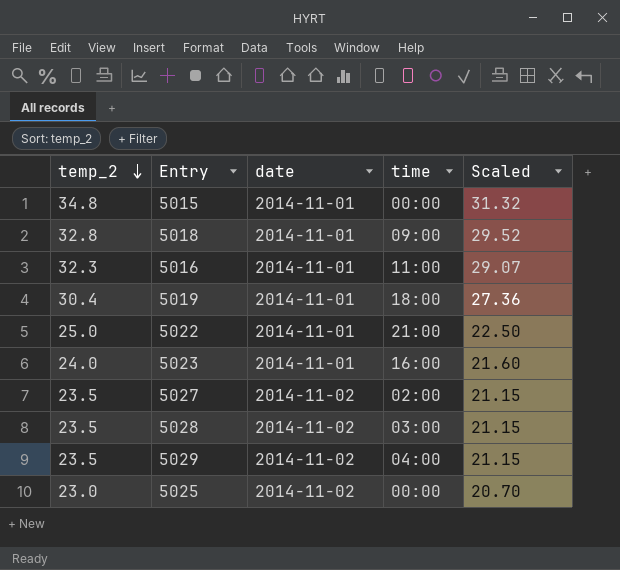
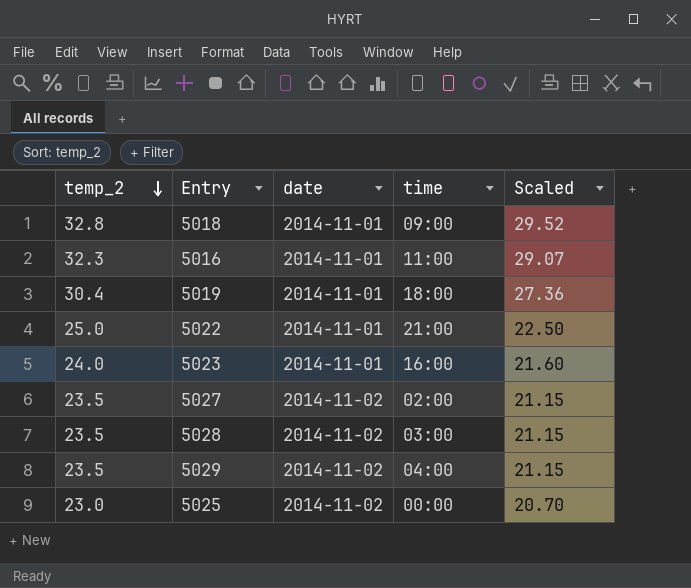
row 5015: 34.8 | 2014-11-01 | 00:00 | 31.32 -> none

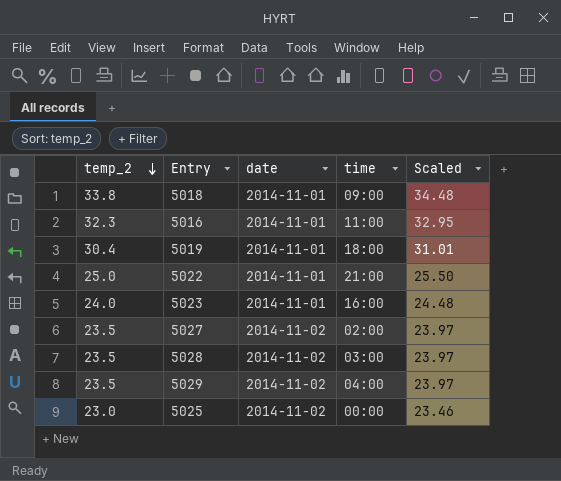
column Scaled | formula: [temp_2] * 0.9 -> [temp_2] * 1.02
5018 | temp_2: 32.8 -> 33.8

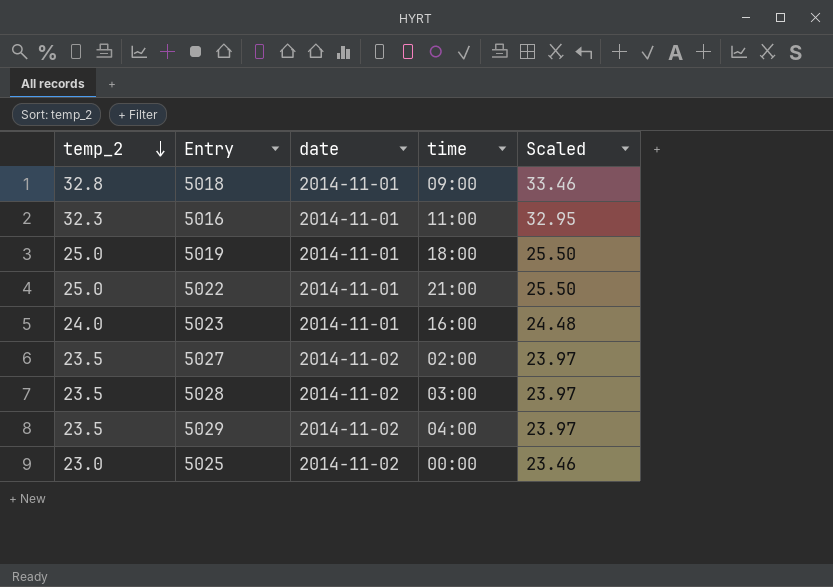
5018 | temp_2: 33.8 -> 32.8
5018 | Scaled: 34.48 -> 33.46
5019 | temp_2: 30.4 -> 25.0
5019 | Scaled: 31.01 -> 25.50

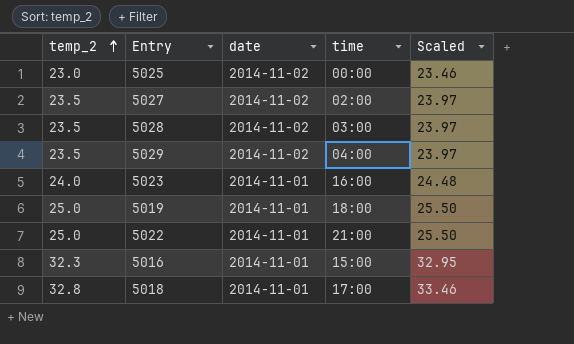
row order: temp_2 descending -> temp_2 ascending
5016 | time: 11:00 -> 15:00
5018 | time: 09:00 -> 17:00

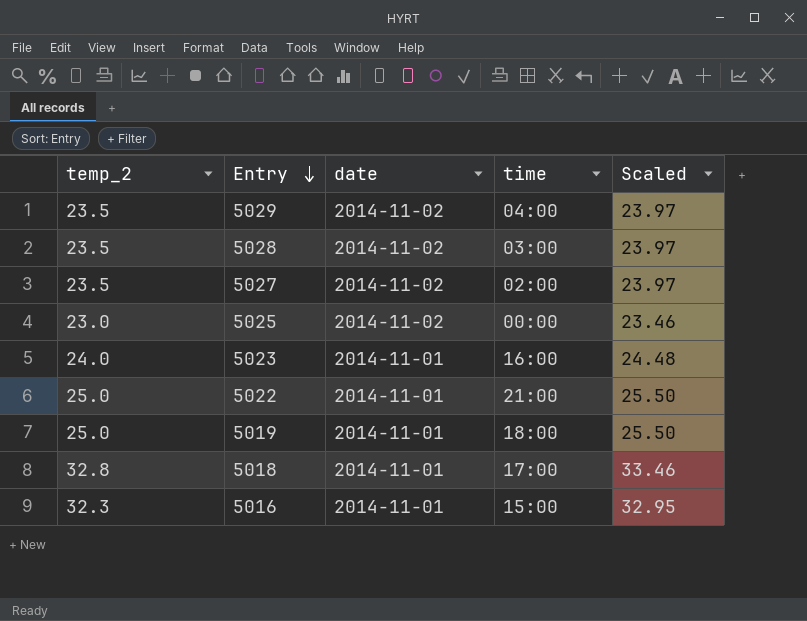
row order: temp_2 ascending -> Entry descending

